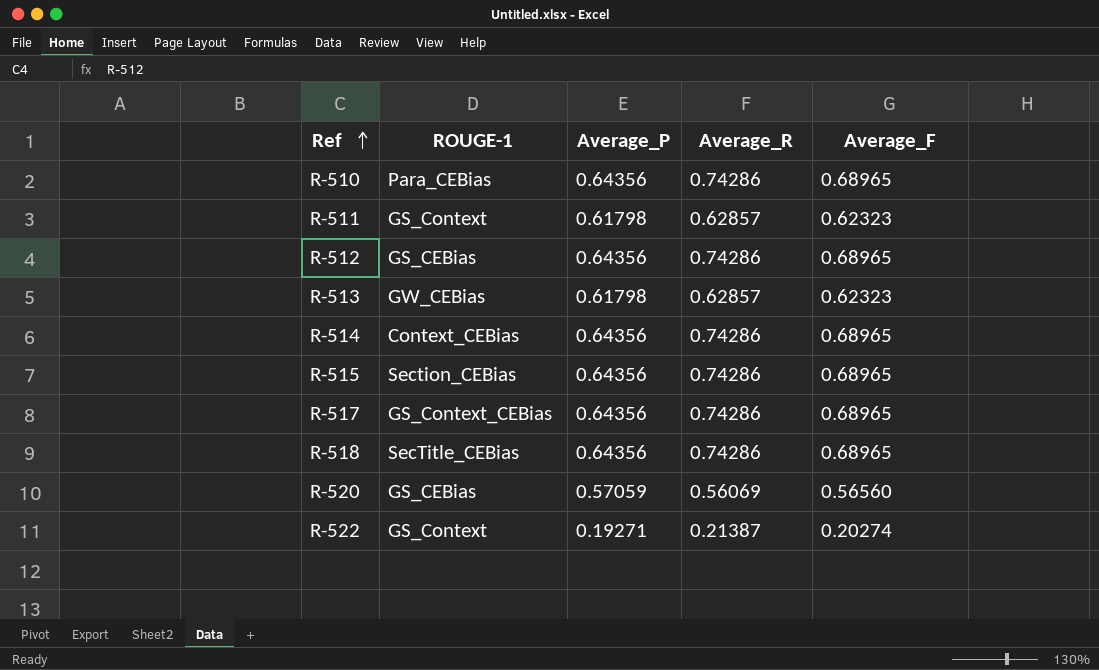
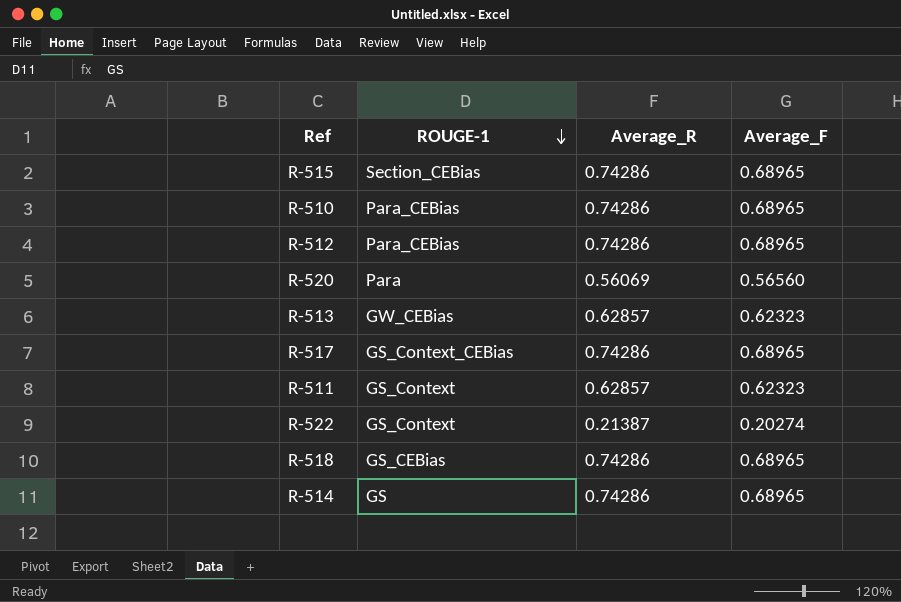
row order: Ref ascending -> ROUGE-1 descending
column Average_P | position: 3 -> none
R-512 | ROUGE-1: GS_CEBias -> Para_CEBias
R-520 | ROUGE-1: GS_CEBias -> Para
R-518 | ROUGE-1: SecTitle_CEBias -> GS_CEBias
R-514 | ROUGE-1: Context_CEBias -> GS

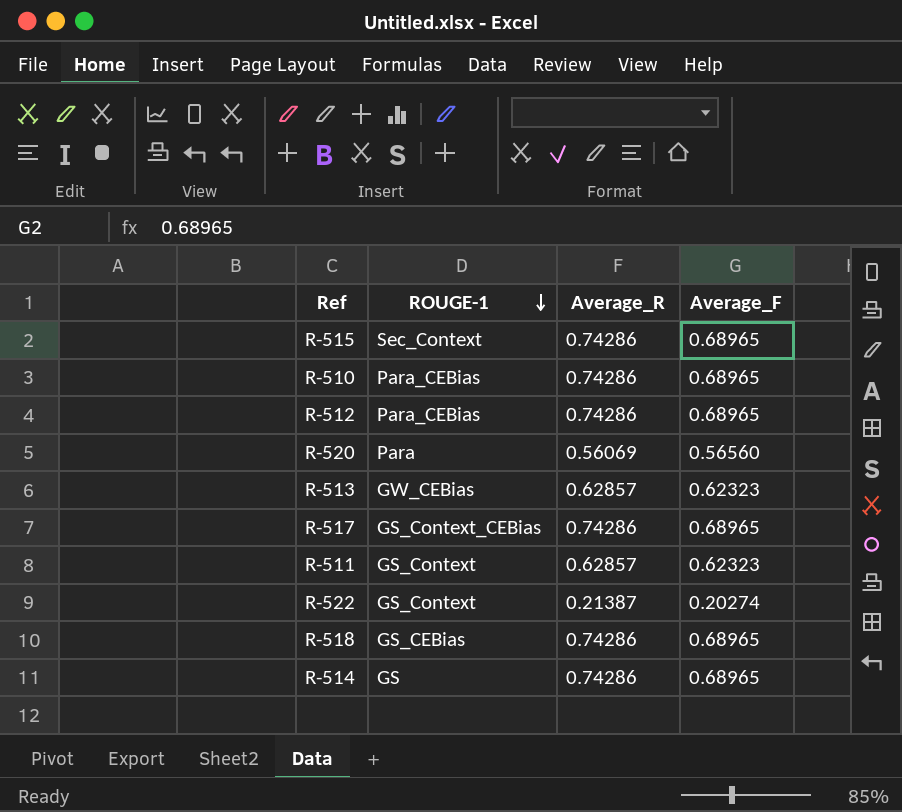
R-515 | ROUGE-1: Section_CEBias -> Sec_Context

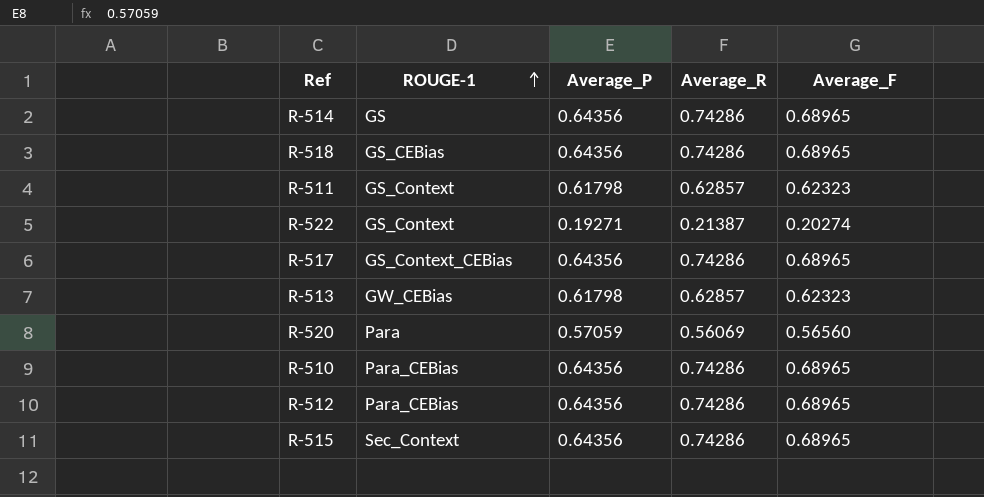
row order: ROUGE-1 descending -> ROUGE-1 ascending
column Average_P | position: none -> 3

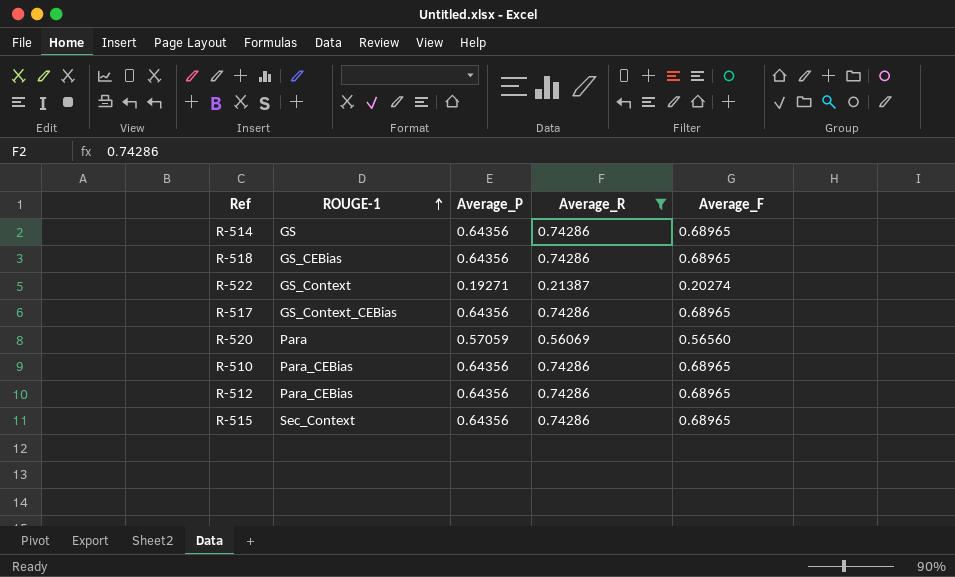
filter: none -> Average_R != 0.62857

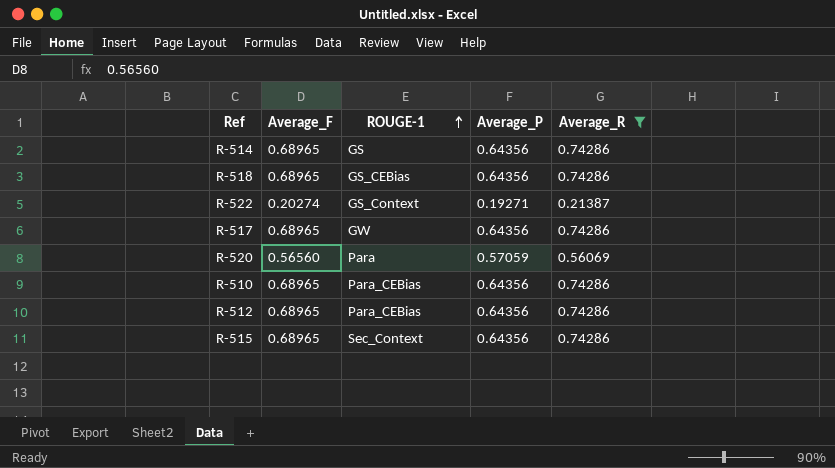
column Average_F | position: 5 -> 2
R-517 | ROUGE-1: GS_Context_CEBias -> GW

